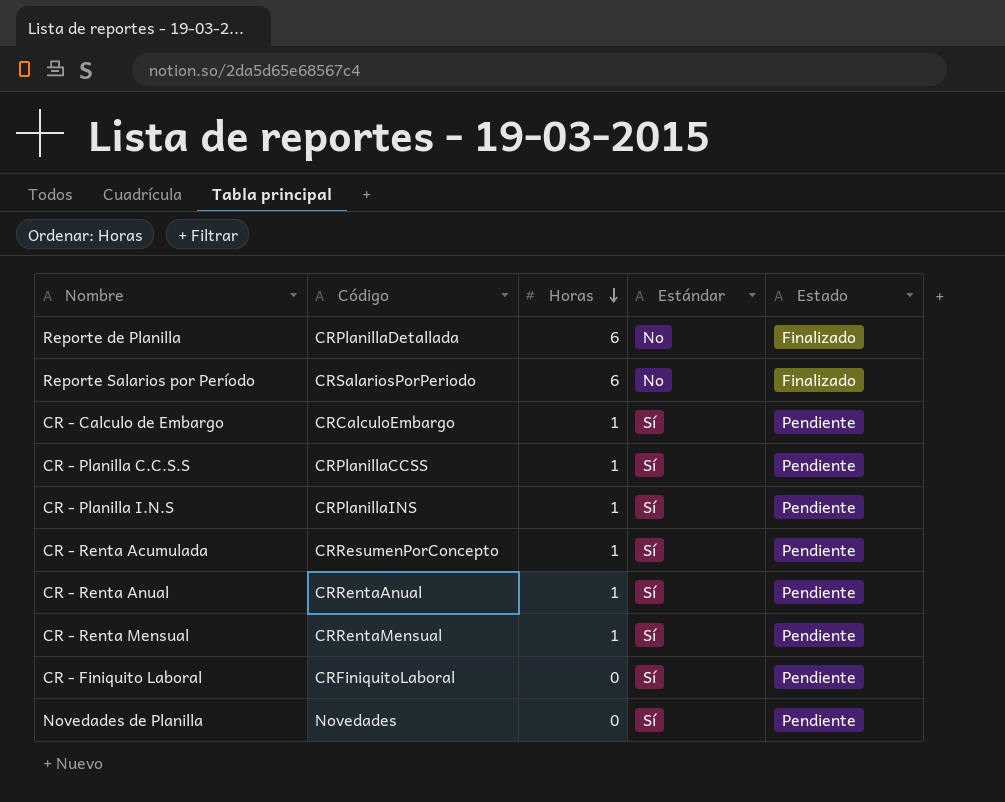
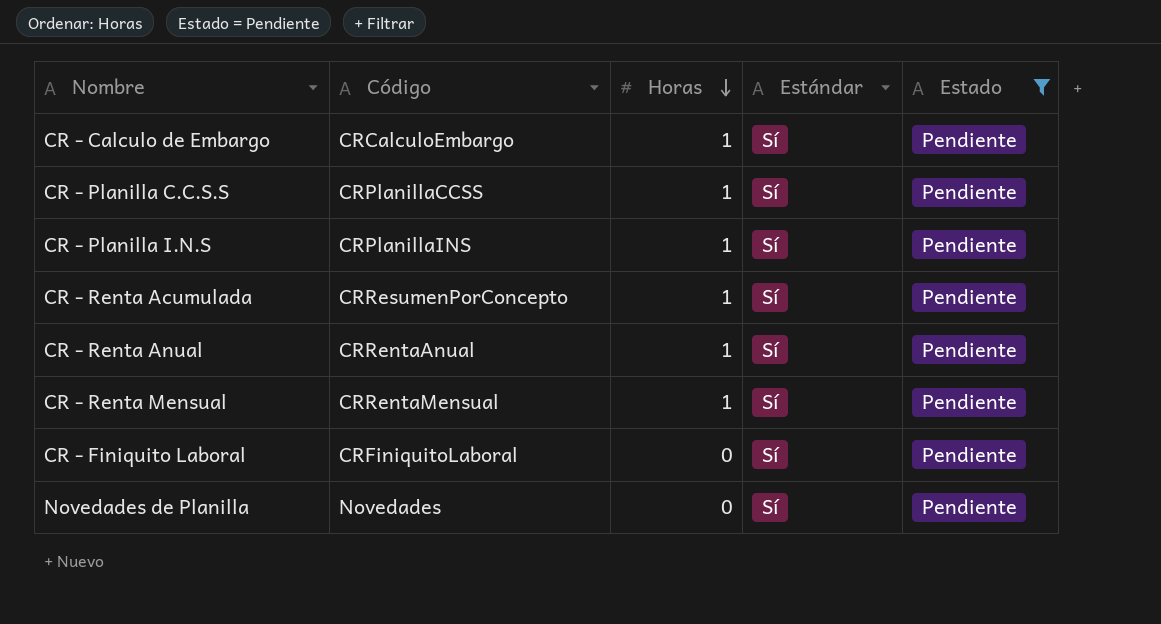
filter: none -> Estado = Pendiente

